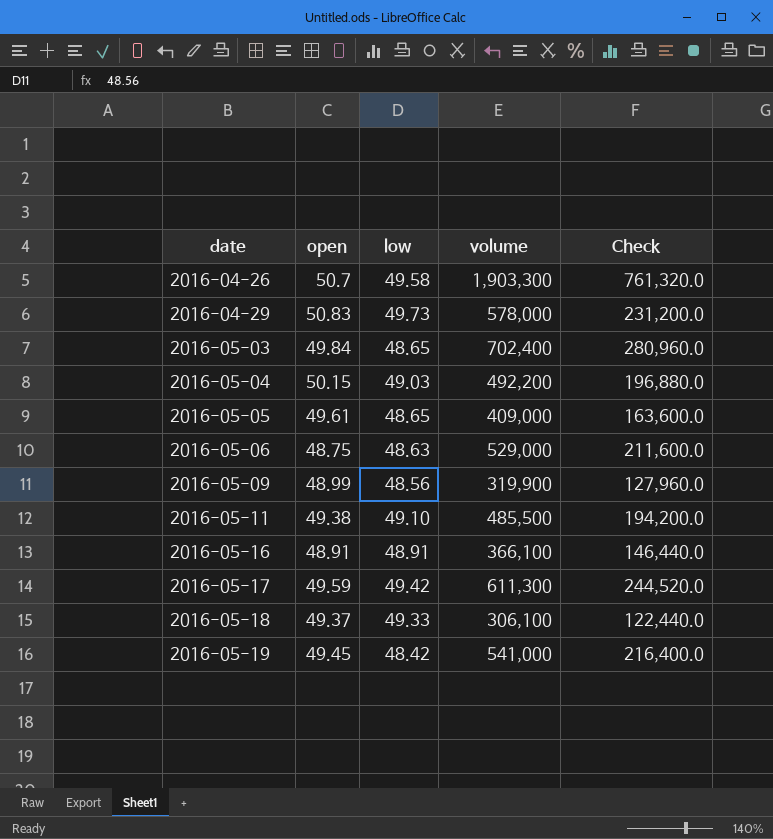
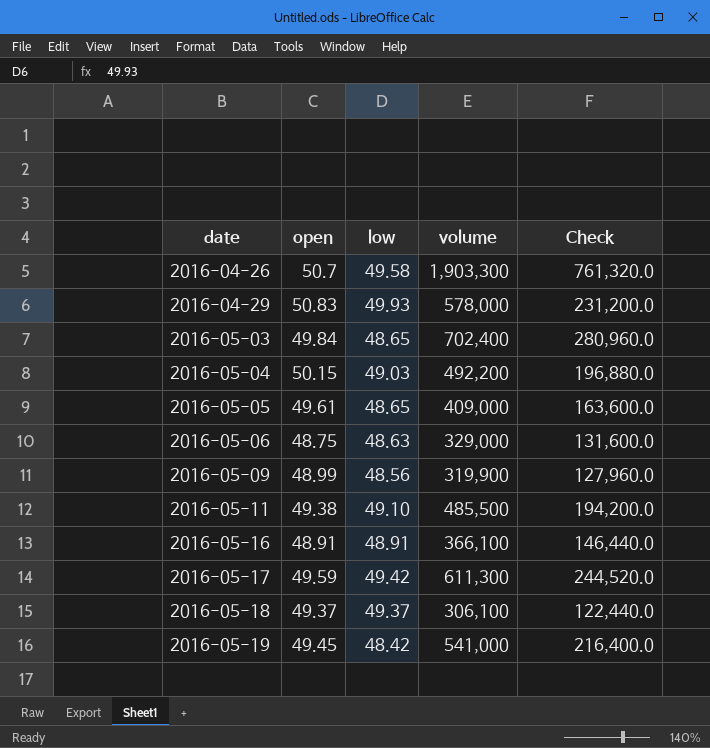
2016-04-29 | low: 49.73 -> 49.93
2016-05-06 | volume: 529,000 -> 329,000
2016-05-06 | Check: 211,600.0 -> 131,600.0
2016-05-18 | low: 49.33 -> 49.37

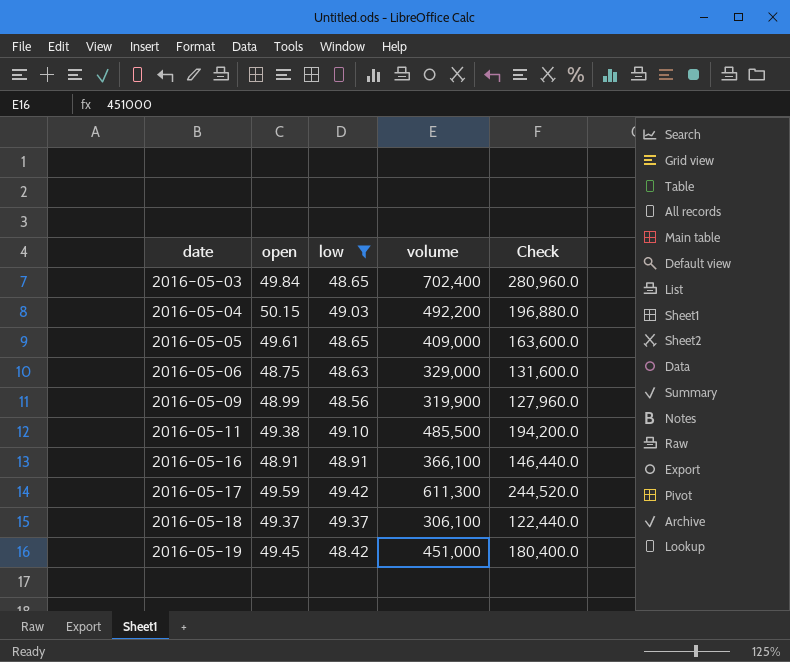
filter: none -> low <= 49.42
2016-05-19 | volume: 541,000 -> 451,000
2016-05-19 | Check: 216,400.0 -> 180,400.0

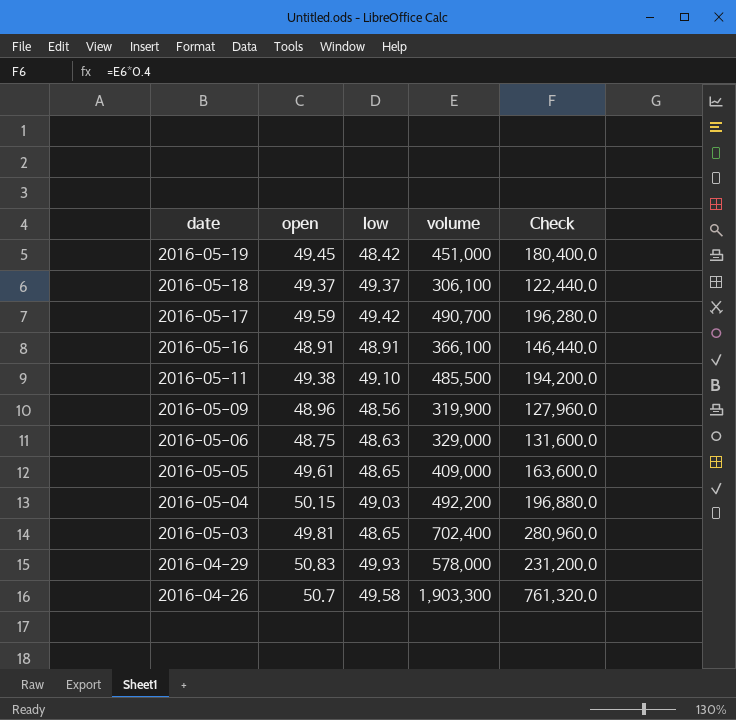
filter: low <= 49.42 -> none
row order: date ascending -> date descending
2016-05-17 | volume: 611,300 -> 490,700
2016-05-17 | Check: 244,520.0 -> 196,280.0
2016-05-09 | open: 48.99 -> 48.96
2016-05-03 | open: 49.84 -> 49.81

